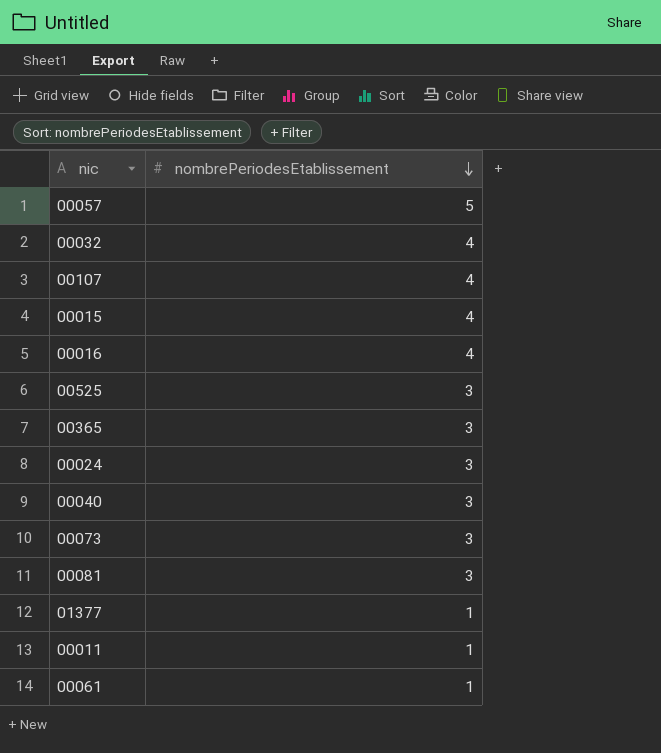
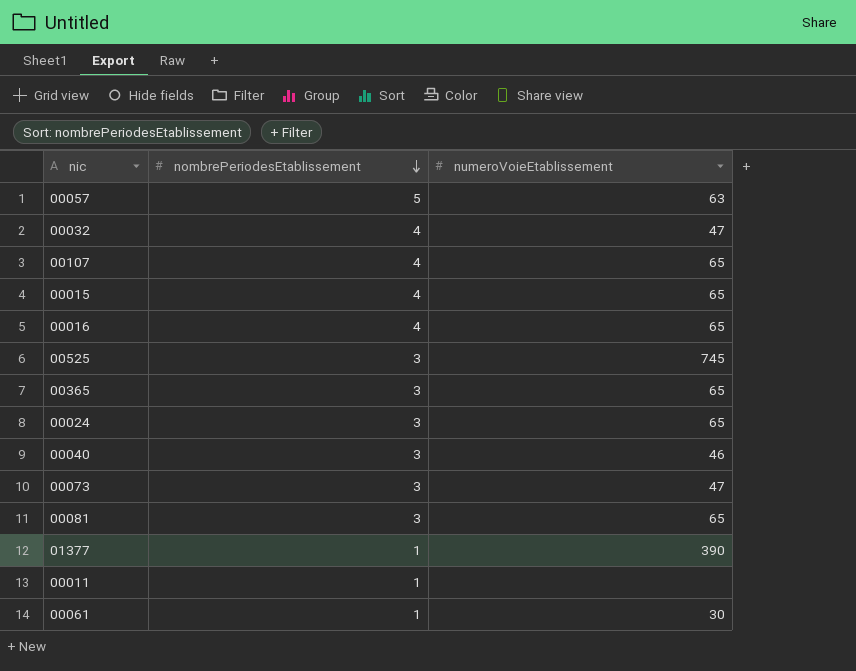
column numeroVoieEtablissement | position: none -> 3

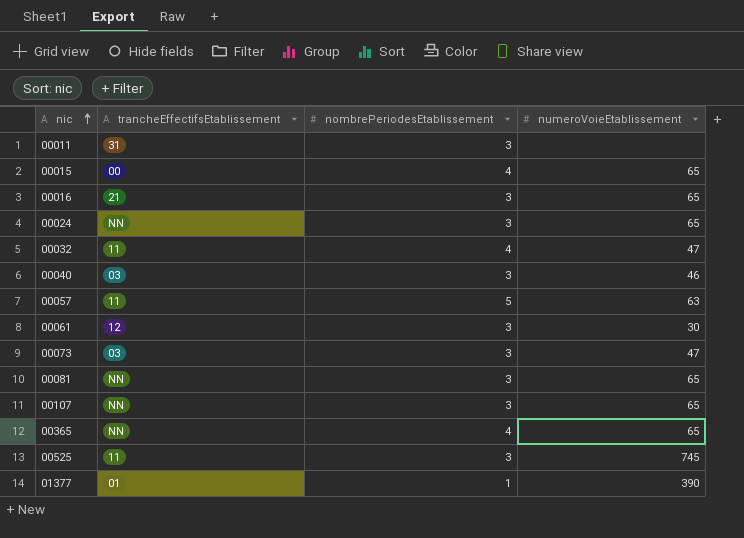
row order: nombrePeriodesEtablissement descending -> nic ascending
column trancheEffectifsEtablissement | position: none -> 2
00011 | nombrePeriodesEtablissement: 1 -> 3
00016 | nombrePeriodesEtablissement: 4 -> 3
00061 | nombrePeriodesEtablissement: 1 -> 3
00107 | nombrePeriodesEtablissement: 4 -> 3
00365 | nombrePeriodesEtablissement: 3 -> 4

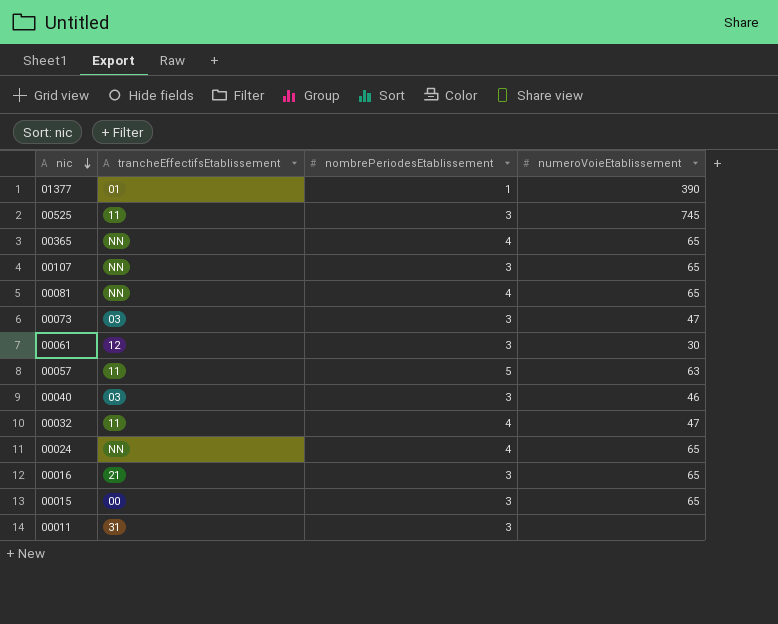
row order: nic ascending -> nic descending
00081 | nombrePeriodesEtablissement: 3 -> 4
00024 | nombrePeriodesEtablissement: 3 -> 4
00015 | nombrePeriodesEtablissement: 4 -> 3

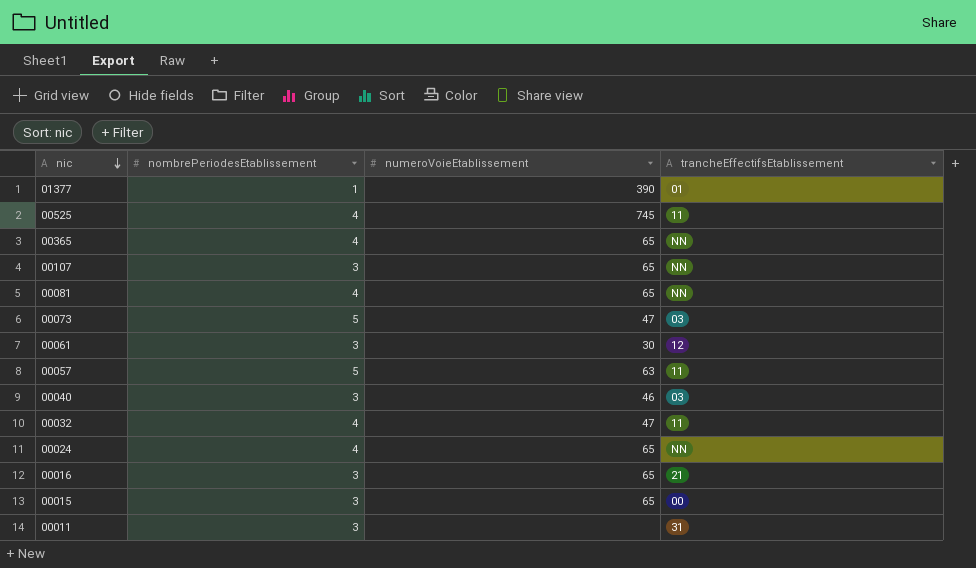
column trancheEffectifsEtablissement | position: 2 -> 4
00525 | nombrePeriodesEtablissement: 3 -> 4
00073 | nombrePeriodesEtablissement: 3 -> 5

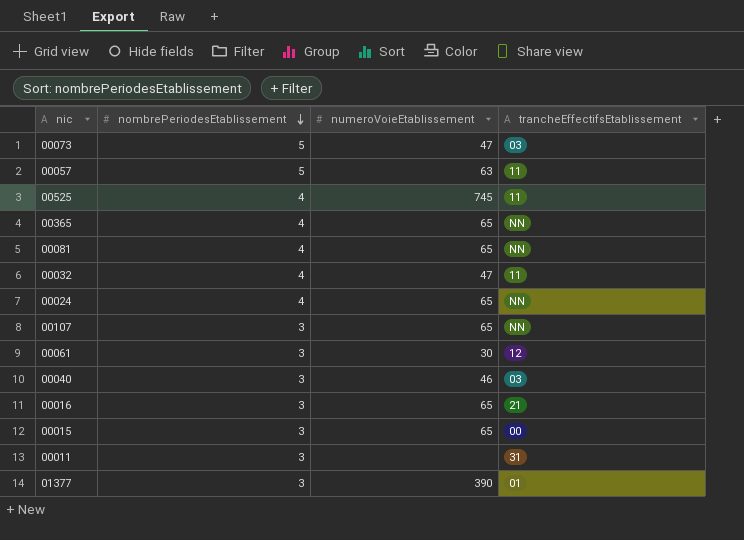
row order: nic descending -> nombrePeriodesEtablissement descending
01377 | nombrePeriodesEtablissement: 1 -> 3

